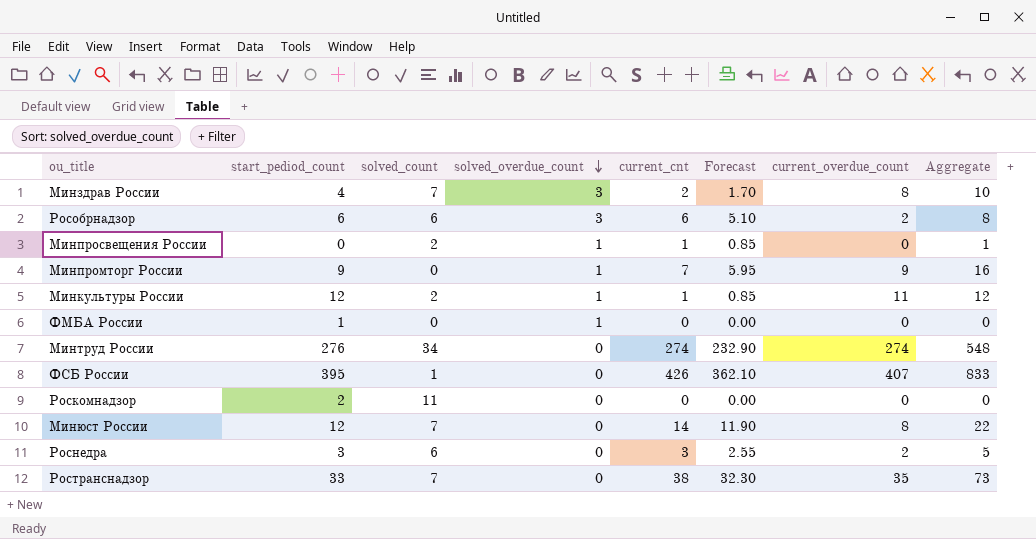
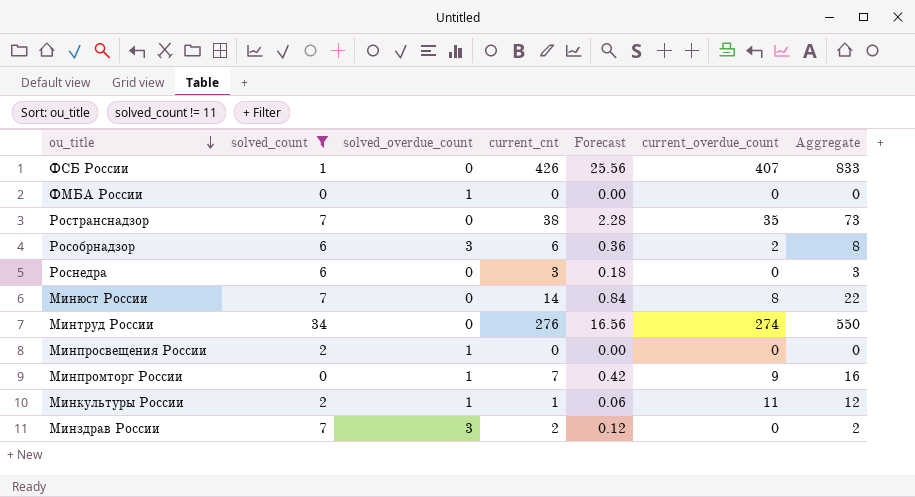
filter: none -> solved_count != 11
row order: solved_overdue_count descending -> ou_title descending
column start_pediod_count | position: 2 -> none
column Forecast | formula: [current_cnt] * 0.85 -> [current_cnt] * 0.06
Роснедра | current_overdue_count: 2 -> 0
Роснедра | Aggregate: 5 -> 3
Минтруд России | current_cnt: 274 -> 276
Минтруд России | Aggregate: 548 -> 550
Минпросвещения России | current_cnt: 1 -> 0
Минпросвещения России | Aggregate: 1 -> 0
Минздрав России | current_overdue_count: 8 -> 0
Минздрав России | Aggregate: 10 -> 2

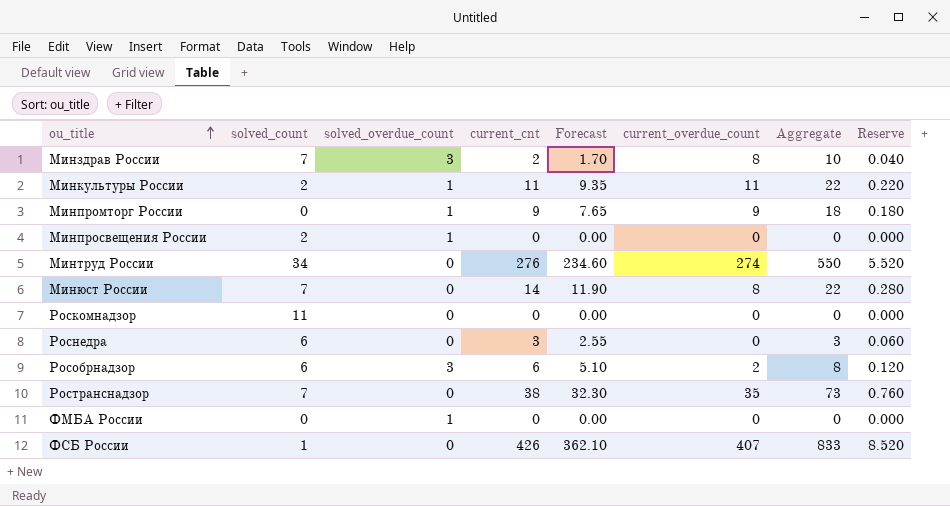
filter: solved_count != 11 -> none
row order: ou_title descending -> ou_title ascending
column Forecast | formula: [current_cnt] * 0.06 -> [current_cnt] * 0.85
column Reserve | formula: none -> [current_cnt] * 0.02
Минздрав России | current_overdue_count: 0 -> 8
Минздрав России | Aggregate: 2 -> 10
Минкультуры России | current_cnt: 1 -> 11
Минкультуры России | Aggregate: 12 -> 22
Минпромторг России | current_cnt: 7 -> 9
Минпромторг России | Aggregate: 16 -> 18

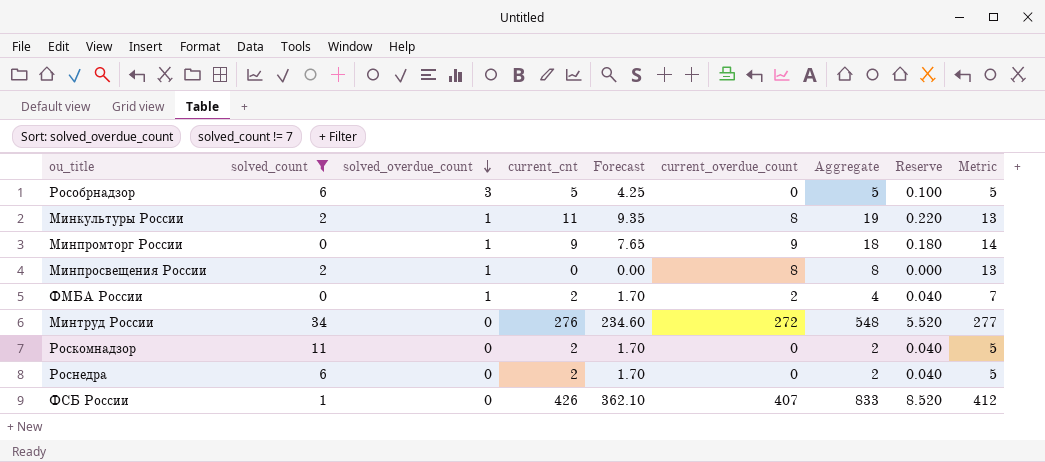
filter: none -> solved_count != 7
row order: ou_title ascending -> solved_overdue_count descending
column Metric | formula: none -> [current_overdue_count] + 5
Рособрнадзор | current_cnt: 6 -> 5
Рособрнадзор | Forecast: 5.10 -> 4.25
Рособрнадзор | current_overdue_count: 2 -> 0
Рособрнадзор | Aggregate: 8 -> 5
Рособрнадзор | Reserve: 0.120 -> 0.100
Минкультуры России | current_overdue_count: 11 -> 8
Минкультуры России | Aggregate: 22 -> 19
Минпросвещения России | current_overdue_count: 0 -> 8
Минпросвещения России | Aggregate: 0 -> 8
ФМБА России | current_cnt: 0 -> 2
ФМБА России | Forecast: 0.00 -> 1.70
ФМБА России | current_overdue_count: 0 -> 2
ФМБА России | Aggregate: 0 -> 4
ФМБА России | Reserve: 0.000 -> 0.040
Минтруд России | current_overdue_count: 274 -> 272
Минтруд России | Aggregate: 550 -> 548
Роскомнадзор | current_cnt: 0 -> 2
Роскомнадзор | Forecast: 0.00 -> 1.70
Роскомнадзор | Aggregate: 0 -> 2
Роскомнадзор | Reserve: 0.000 -> 0.040
Роснедра | current_cnt: 3 -> 2
Роснедра | Forecast: 2.55 -> 1.70
Роснедра | Aggregate: 3 -> 2
Роснедра | Reserve: 0.060 -> 0.040

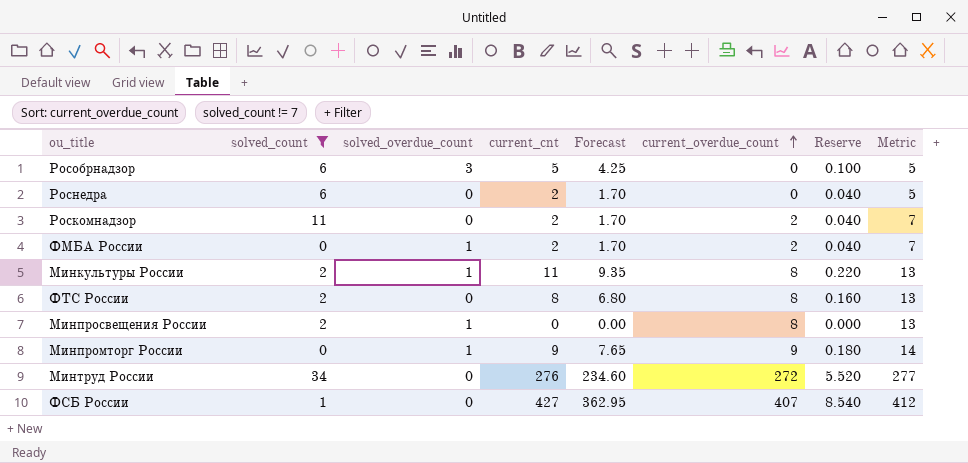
row order: solved_overdue_count descending -> current_overdue_count ascending
column Aggregate | formula: [current_cnt] + [current_overdue_count] -> none
Роскомнадзор | current_overdue_count: 0 -> 2
Роскомнадзор | Metric: 5 -> 7
row ФТС России: none -> 2 | 0 | 8 | 6.80 | 8 | 0.160 | 13
ФСБ России | current_cnt: 426 -> 427
ФСБ России | Forecast: 362.10 -> 362.95
ФСБ России | Reserve: 8.520 -> 8.540

